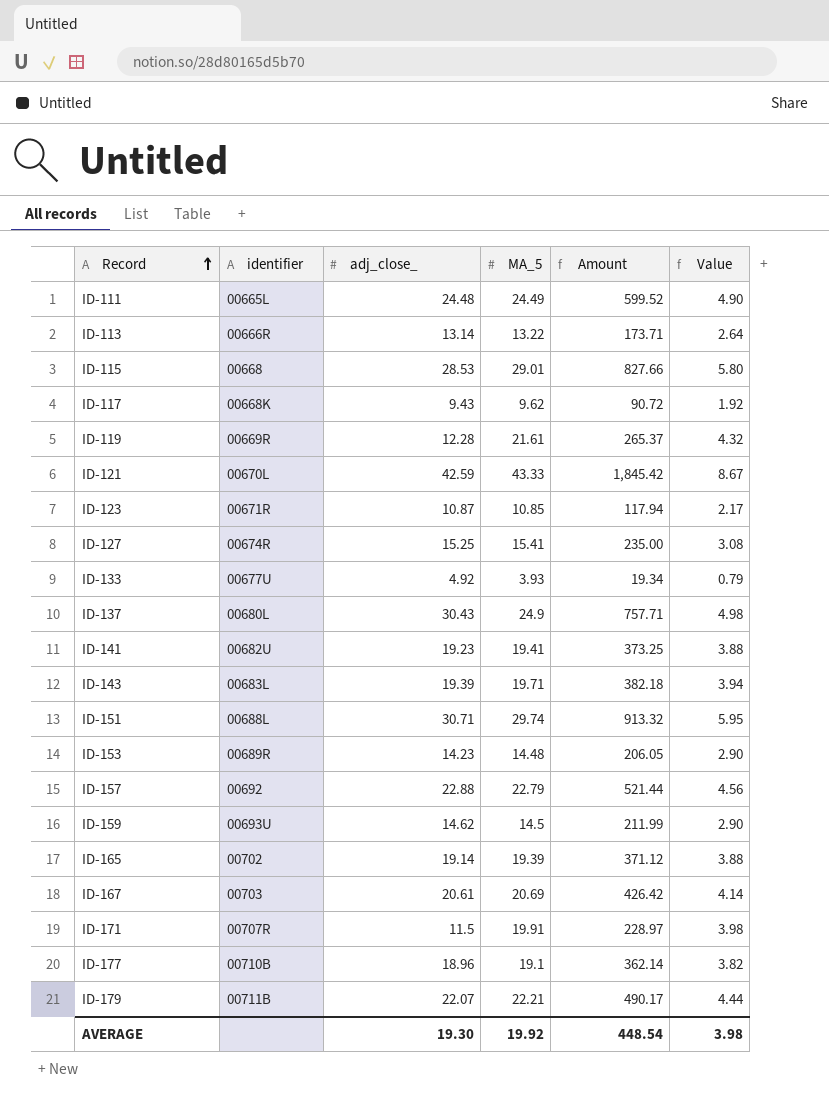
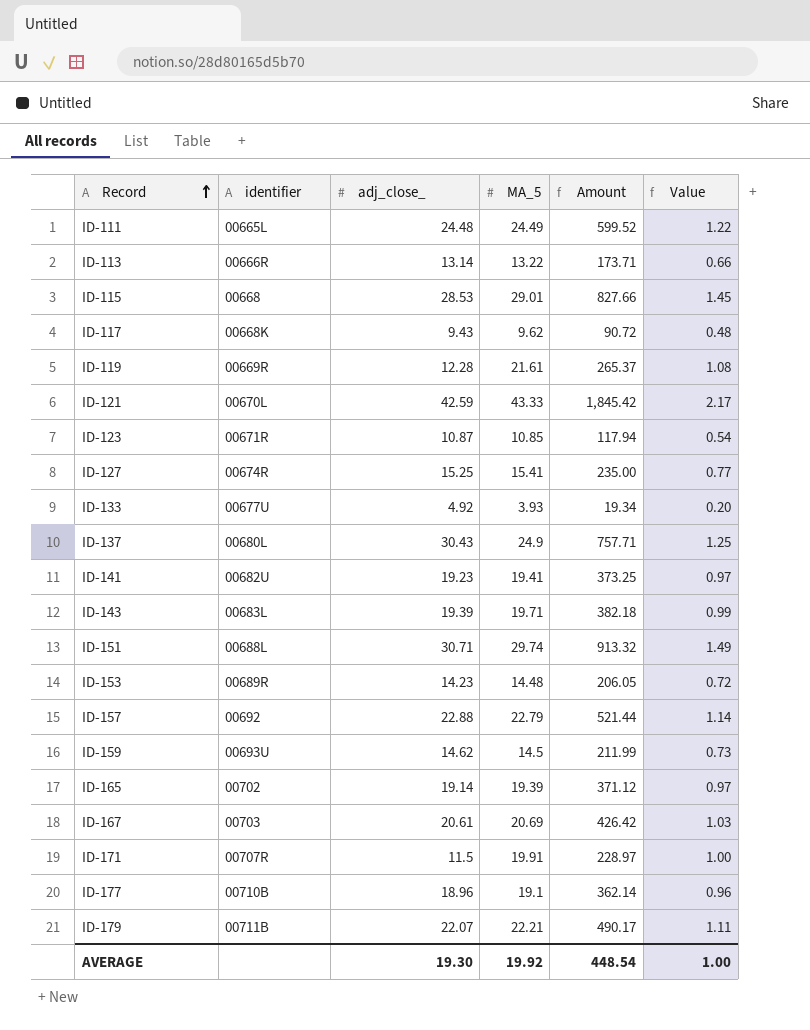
column Value | formula: [MA_5] * 0.2 -> [MA_5] * 0.05
AVERAGE | Value: 3.98 -> 1.00

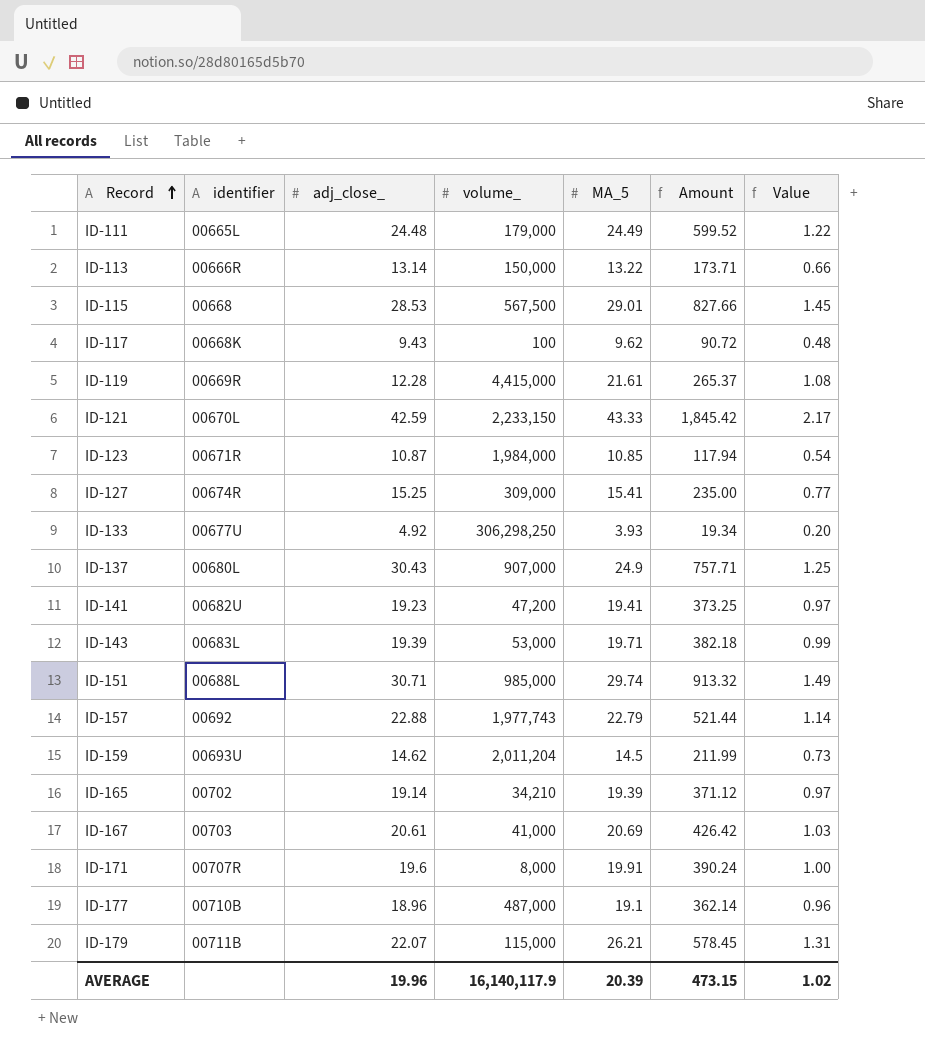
column volume_ | position: none -> 4
row ID-153: 00689R | 14.23 | 14.48 | 206.05 | 0.72 -> none
ID-171 | adj_close_: 11.5 -> 19.6
ID-171 | Amount: 228.97 -> 390.24
ID-179 | MA_5: 22.21 -> 26.21
ID-179 | Amount: 490.17 -> 578.45
ID-179 | Value: 1.11 -> 1.31
AVERAGE | adj_close_: 19.30 -> 19.96
AVERAGE | MA_5: 19.92 -> 20.39
AVERAGE | Amount: 448.54 -> 473.15
AVERAGE | Value: 1.00 -> 1.02

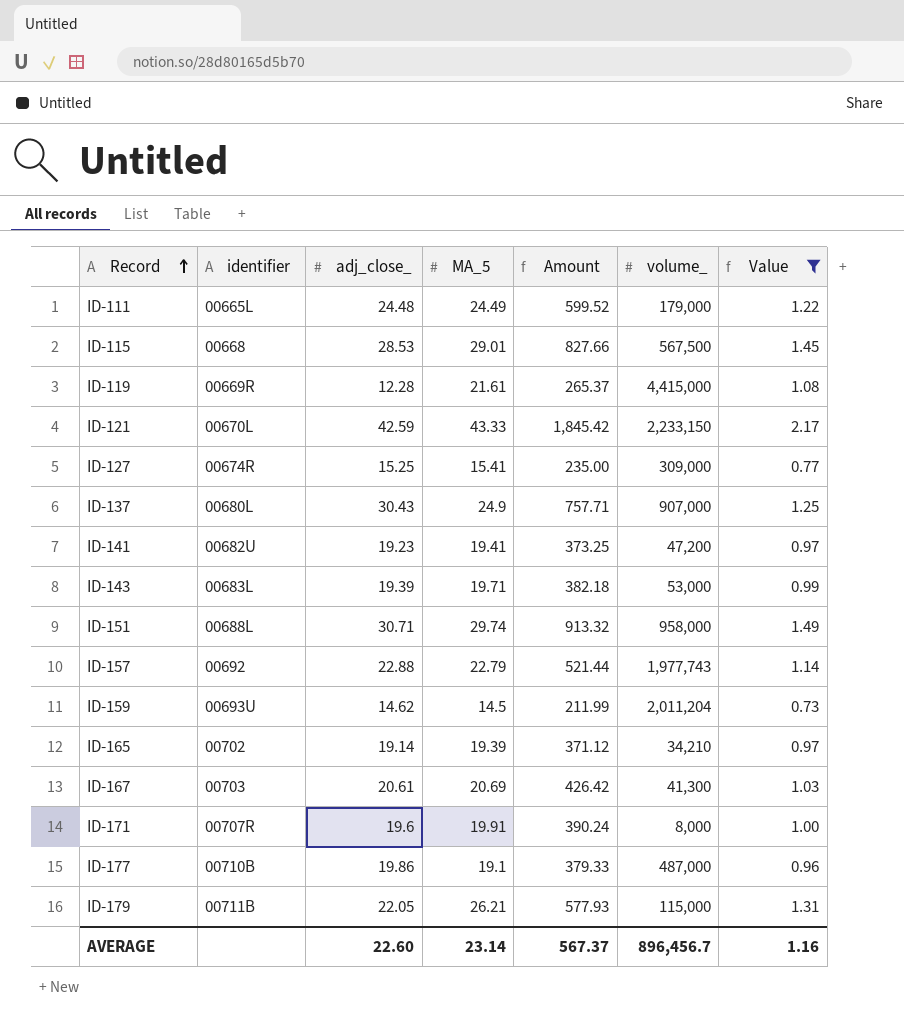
filter: none -> Value >= 0.73
column volume_ | position: 4 -> 6
ID-151 | volume_: 985,000 -> 958,000
ID-167 | volume_: 41,000 -> 41,300
ID-177 | adj_close_: 18.96 -> 19.86
ID-177 | Amount: 362.14 -> 379.33
ID-179 | adj_close_: 22.07 -> 22.05
ID-179 | Amount: 578.45 -> 577.93
AVERAGE | adj_close_: 19.96 -> 22.60
AVERAGE | MA_5: 20.39 -> 23.14
AVERAGE | Amount: 473.15 -> 567.37
AVERAGE | volume_: 16,140,117.9 -> 896,456.7
AVERAGE | Value: 1.02 -> 1.16

